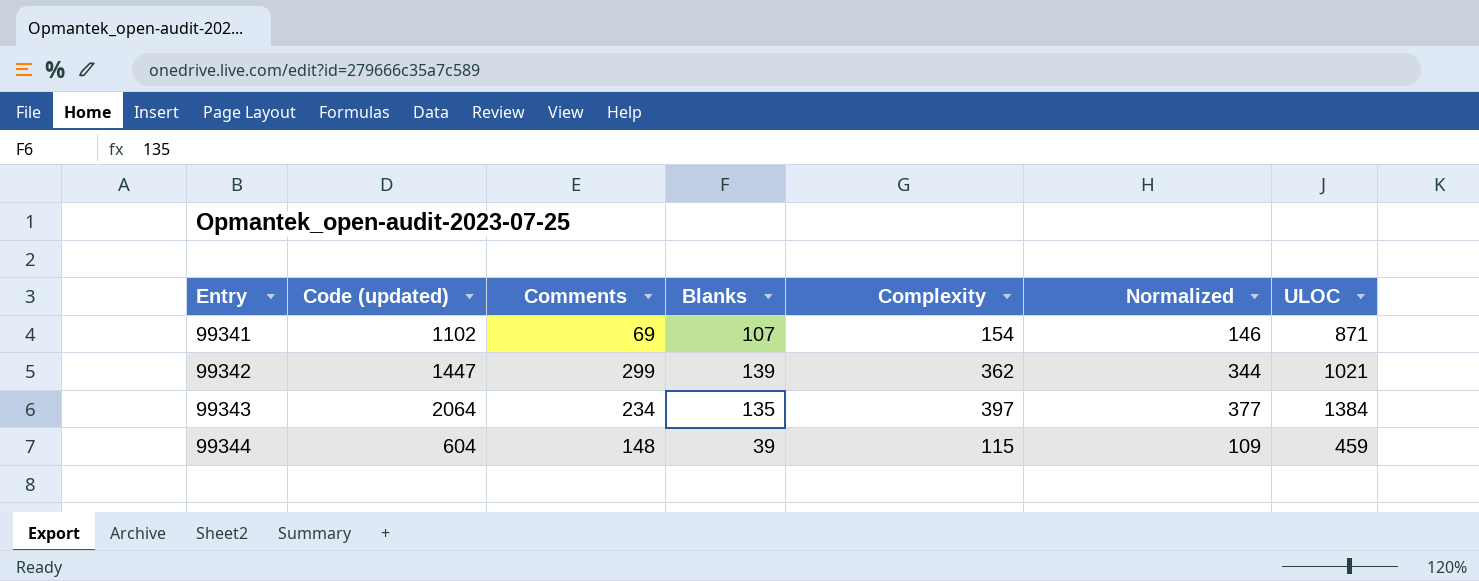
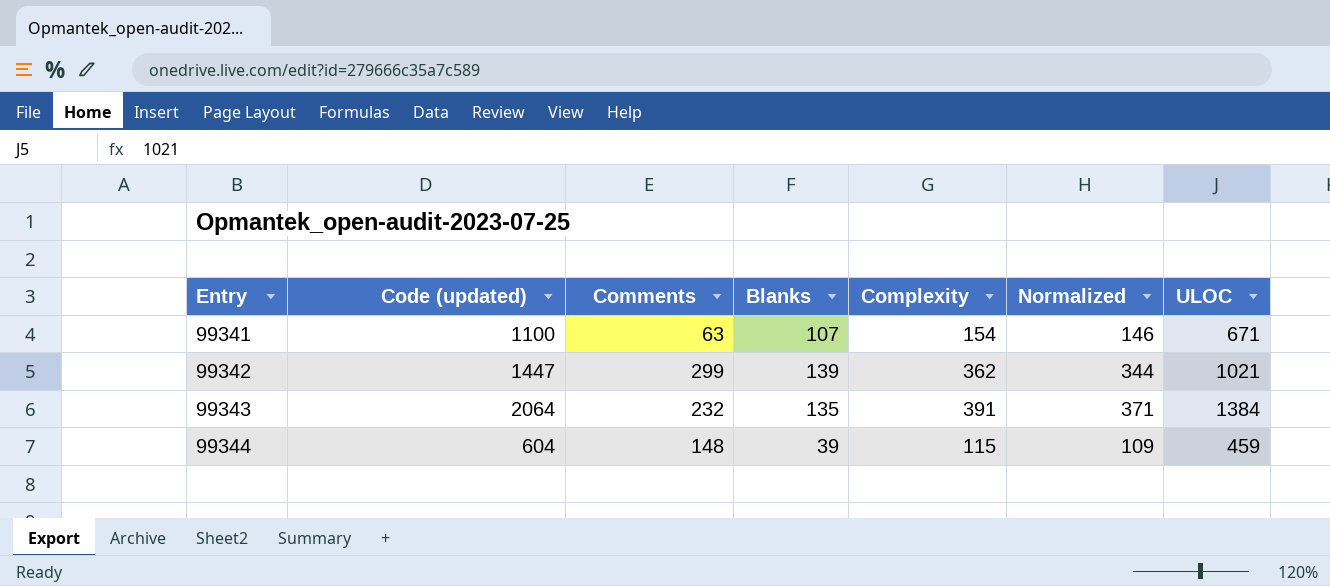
99341 | Code (updated): 1102 -> 1100
99341 | Comments: 69 -> 63
99341 | ULOC: 871 -> 671
99343 | Comments: 234 -> 232
99343 | Complexity: 397 -> 391
99343 | Normalized: 377 -> 371

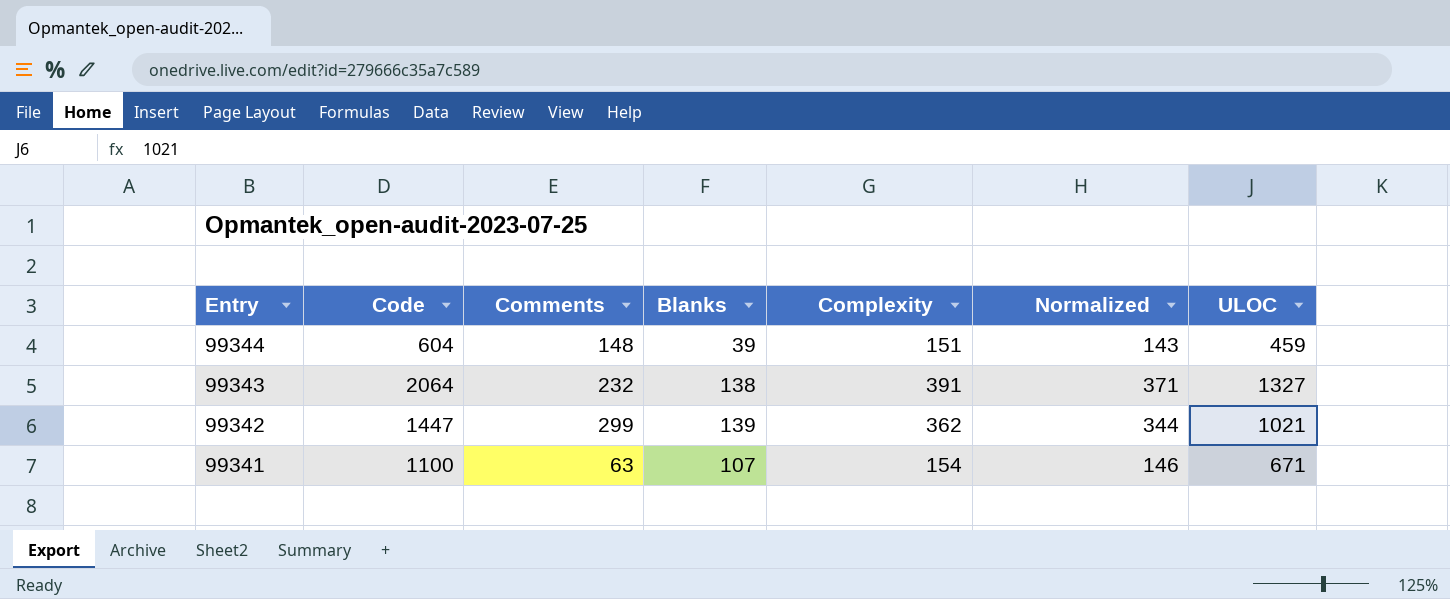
row order: Entry ascending -> Entry descending
column name: Code (updated) -> Code
99344 | Complexity: 115 -> 151
99344 | Normalized: 109 -> 143
99343 | Blanks: 135 -> 138
99343 | ULOC: 1384 -> 1327

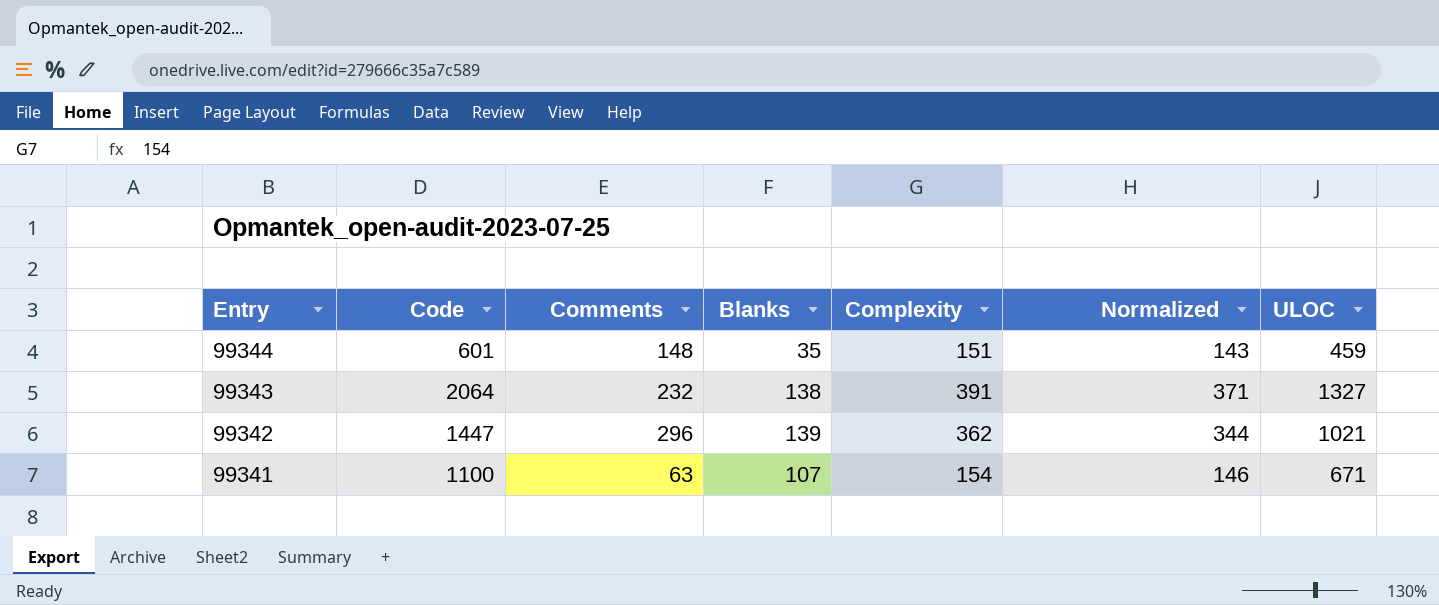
99344 | Code: 604 -> 601
99344 | Blanks: 39 -> 35
99342 | Comments: 299 -> 296

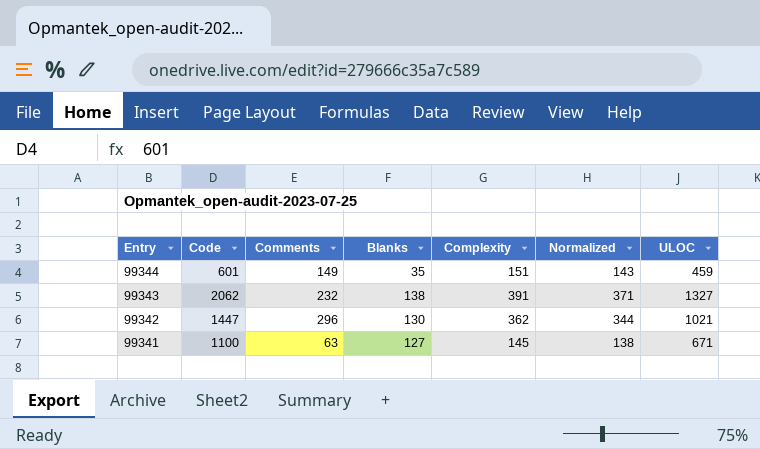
99344 | Comments: 148 -> 149
99343 | Code: 2064 -> 2062
99342 | Blanks: 139 -> 130
99341 | Blanks: 107 -> 127
99341 | Complexity: 154 -> 145
99341 | Normalized: 146 -> 138

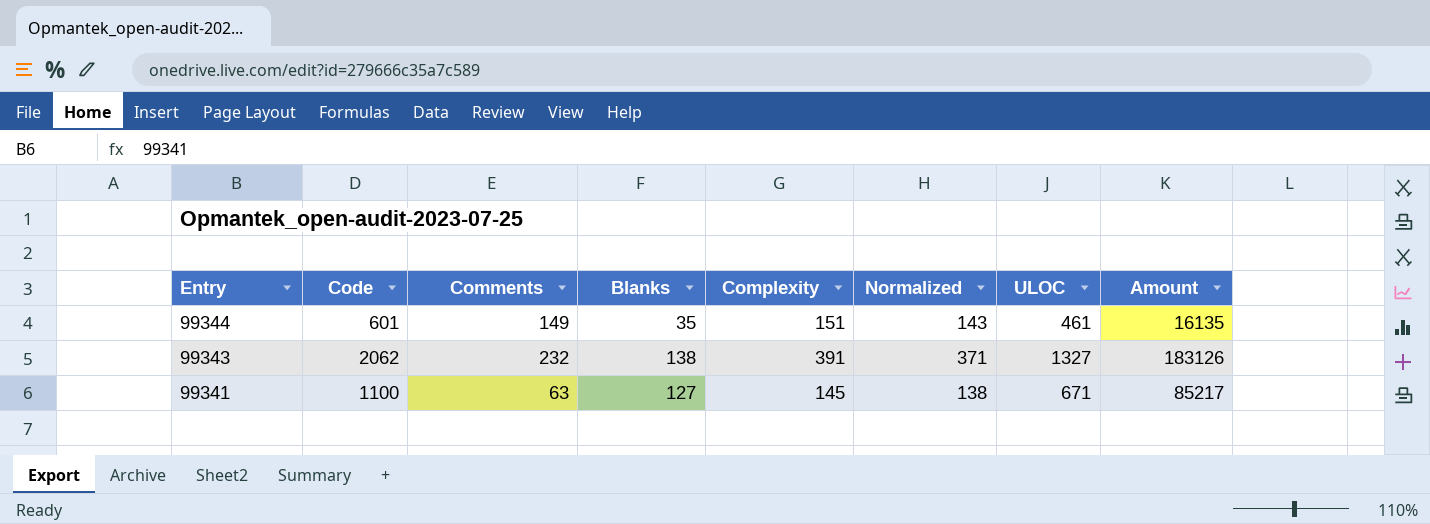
column Amount | formula: none -> [Blanks] * [ULOC]
row 99342: 1447 | 296 | 130 | 362 | 344 | 1021 -> none
99344 | ULOC: 459 -> 461

